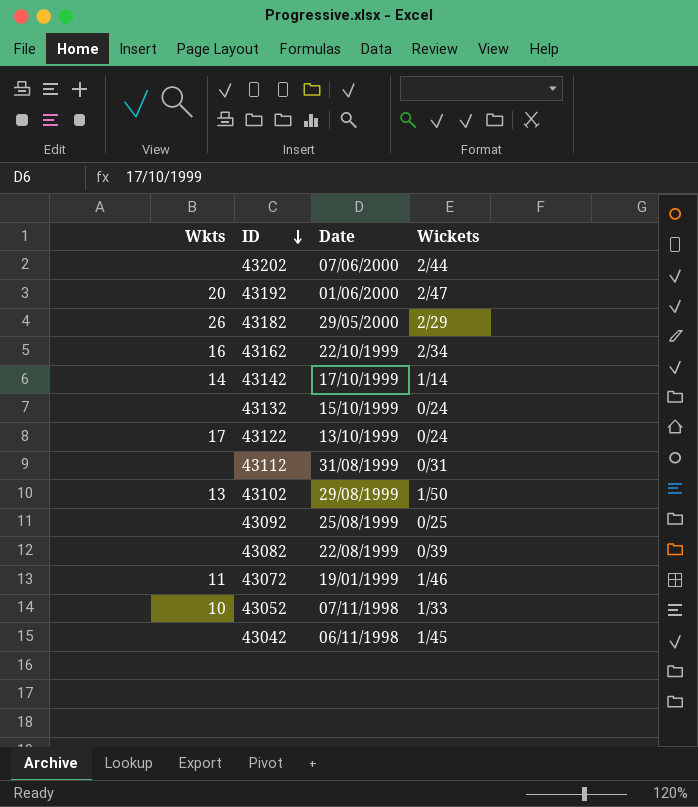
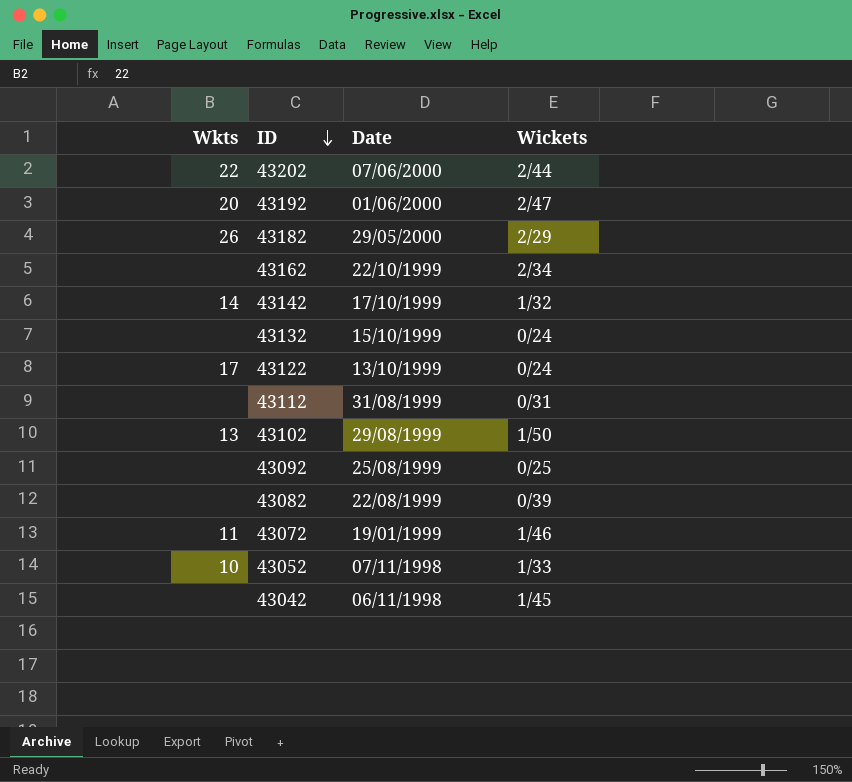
43202 | Wkts: none -> 22
43162 | Wkts: 16 -> none
43142 | Wickets: 1/14 -> 1/32

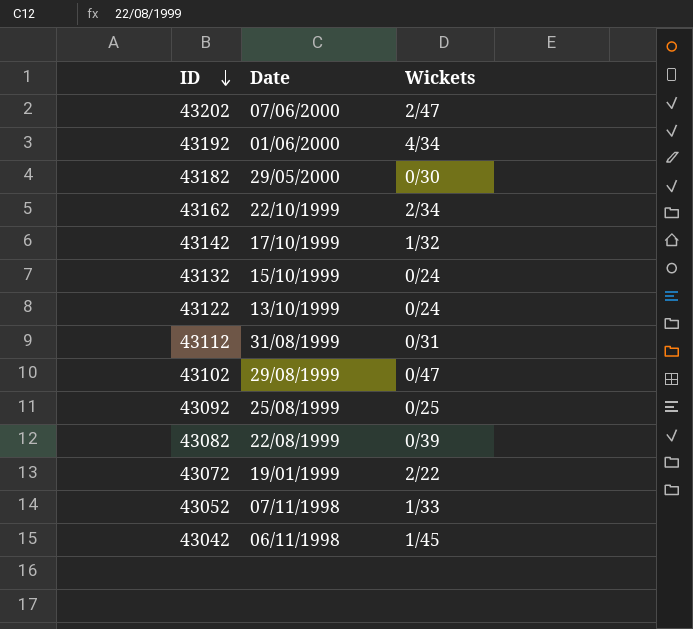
column Wkts | position: 1 -> none
43202 | Wickets: 2/44 -> 2/47
43192 | Wickets: 2/47 -> 4/34
43182 | Wickets: 2/29 -> 0/30
43102 | Wickets: 1/50 -> 0/47
43072 | Wickets: 1/46 -> 2/22

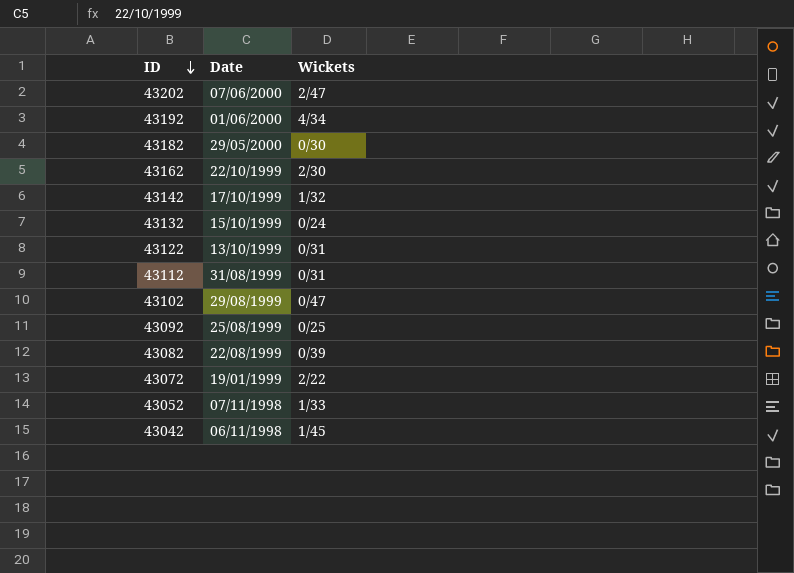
43162 | Wickets: 2/34 -> 2/30
43122 | Wickets: 0/24 -> 0/31

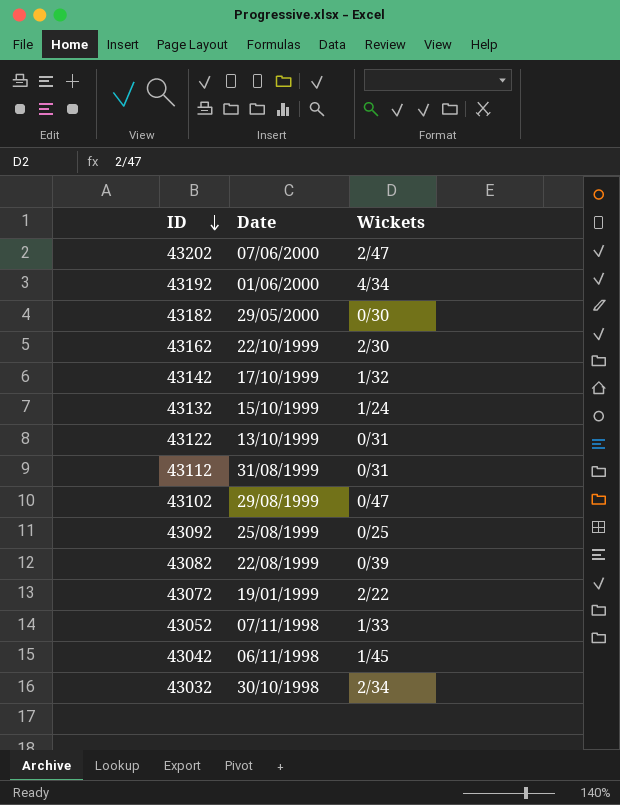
43132 | Wickets: 0/24 -> 1/24
row 43032: none -> 30/10/1998 | 2/34

